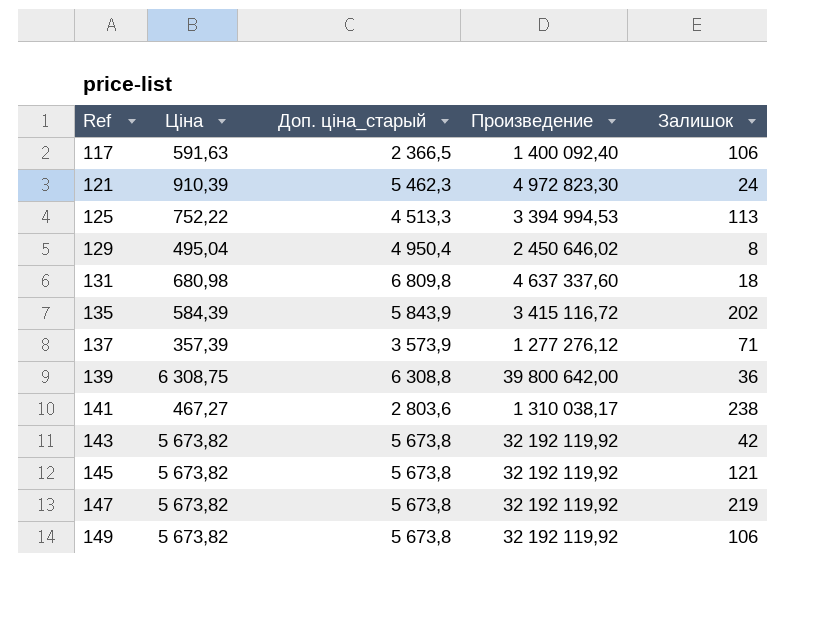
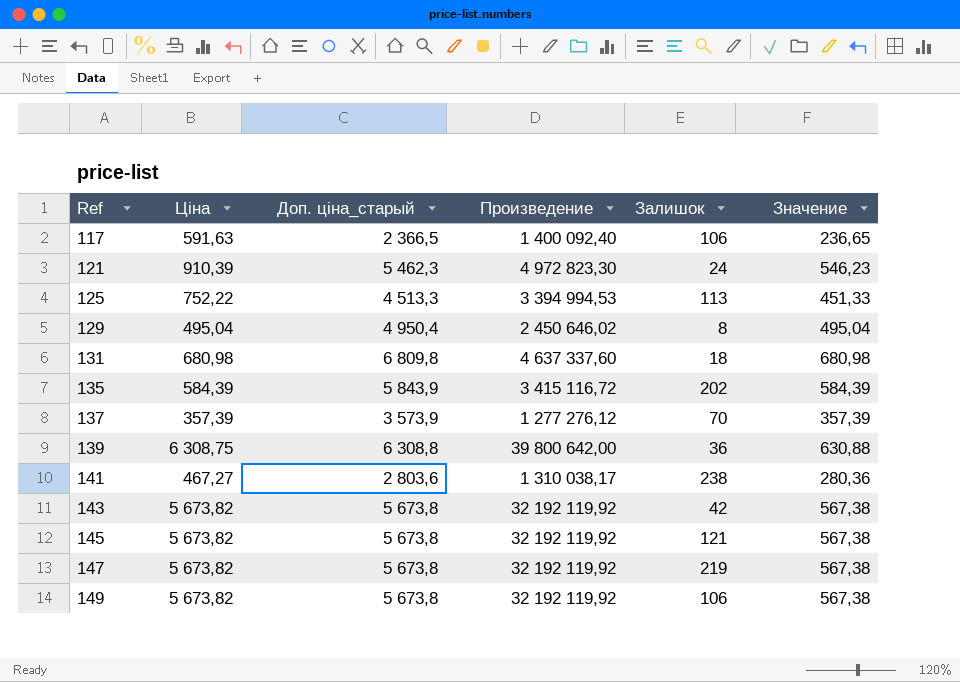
column Значение | formula: none -> [Доп. ціна_старый] * 0,1
137 | Залишок: 71 -> 70

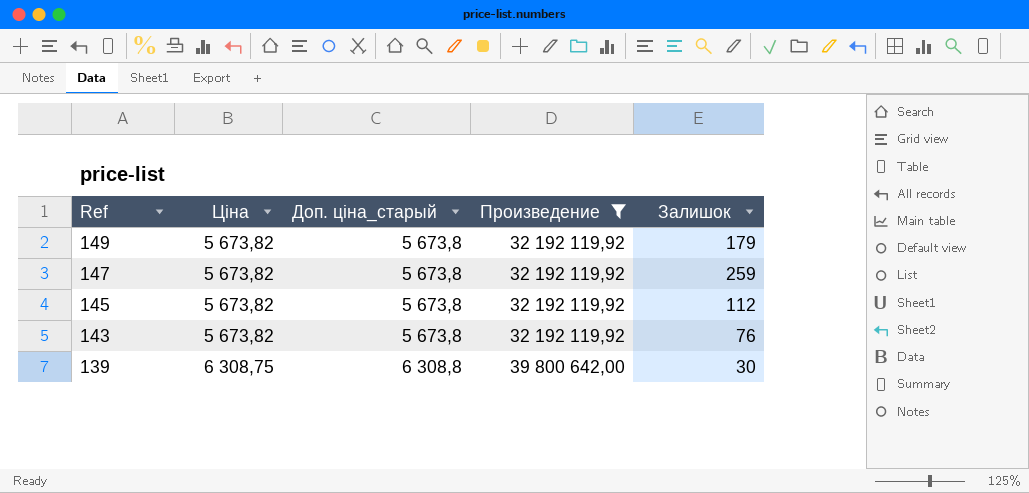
filter: none -> Произведение >= 32 192 119,92
row order: Ref ascending -> Ref descending
column Значение | formula: [Доп. ціна_старый] * 0,1 -> none
149 | Залишок: 106 -> 179
147 | Залишок: 219 -> 259
145 | Залишок: 121 -> 112
143 | Залишок: 42 -> 76
139 | Залишок: 36 -> 30

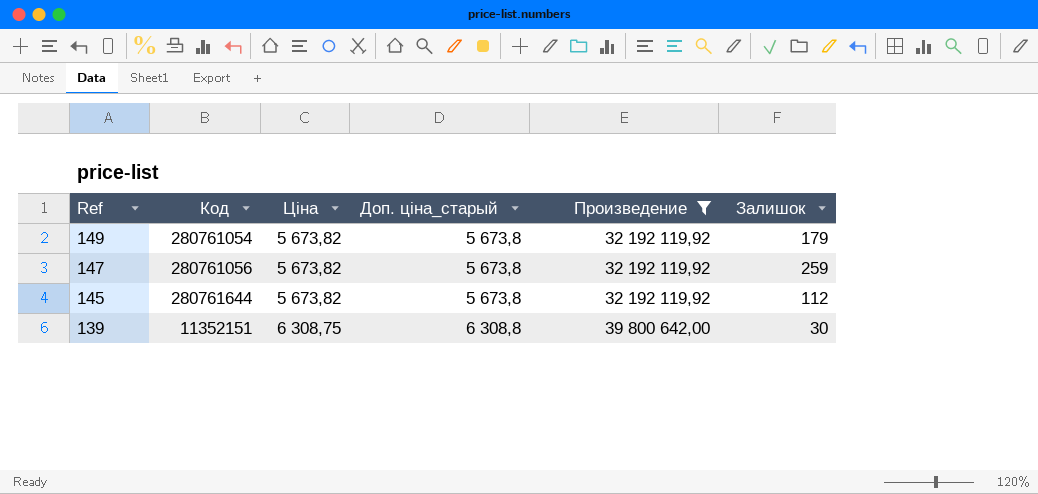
column Код | position: none -> 2
row 143: 5 673,82 | 5 673,8 | 32 192 119,92 | 76 -> none

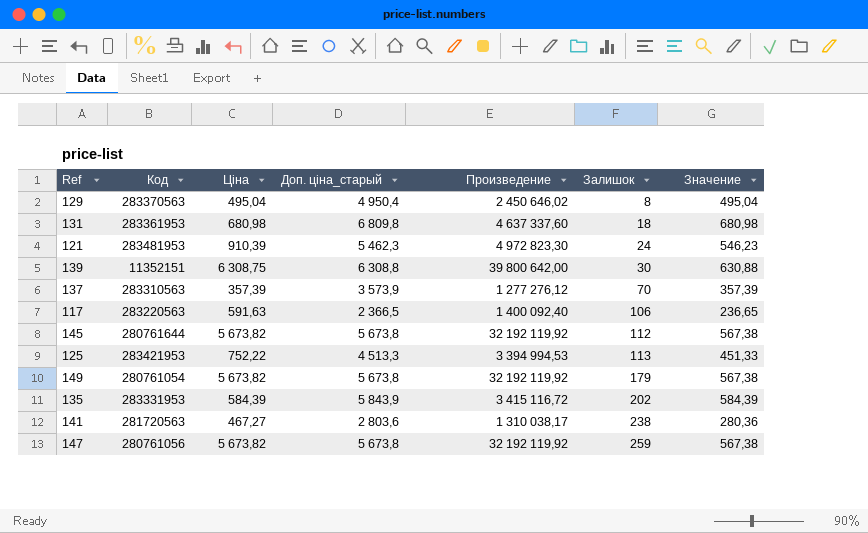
filter: Произведение >= 32 192 119,92 -> none
row order: Ref descending -> Залишок ascending
column Значение | formula: none -> [Доп. ціна_старый] * 0,1

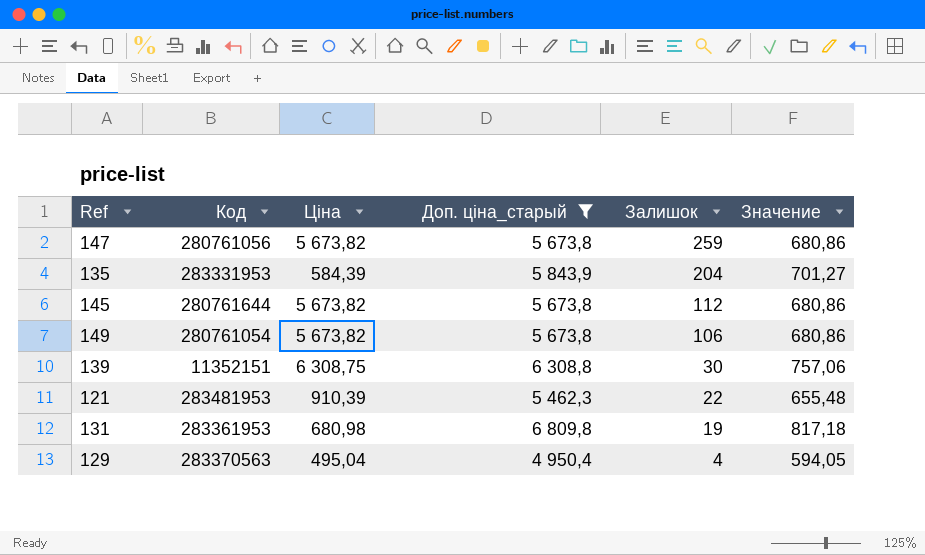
filter: none -> Доп. ціна_старый >= 4 950,4
row order: Залишок ascending -> Залишок descending
column Произведение | formula: [Ціна] * [Доп. ціна_старый] -> none
column Значение | formula: [Доп. ціна_старый] * 0,1 -> [Доп. ціна_старый] * 0,12
135 | Залишок: 202 -> 204
149 | Залишок: 179 -> 106
121 | Залишок: 24 -> 22
131 | Залишок: 18 -> 19
129 | Залишок: 8 -> 4

